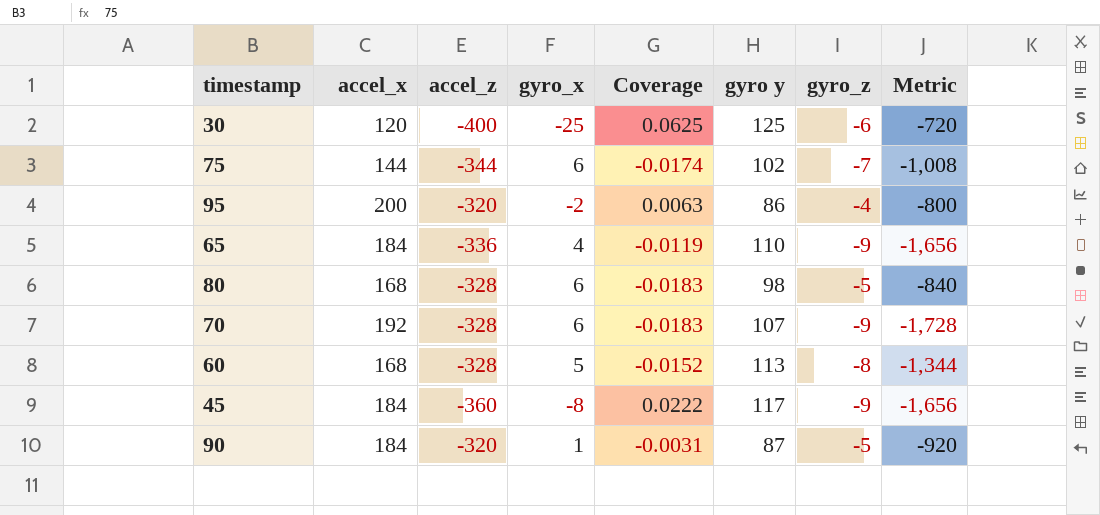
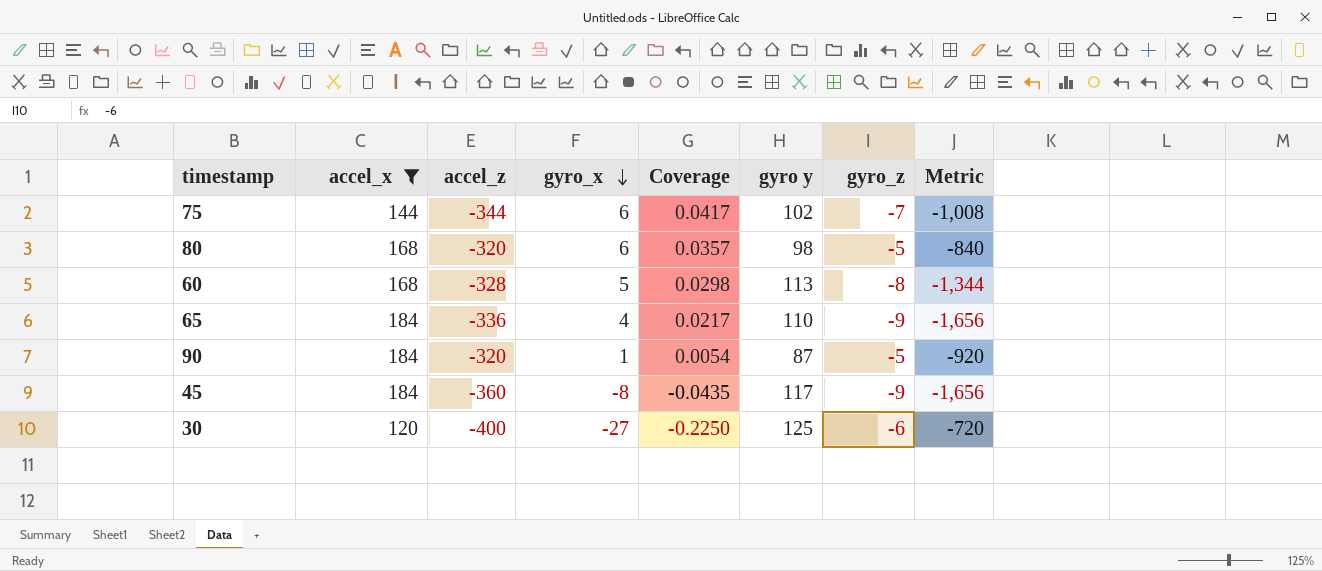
filter: none -> accel_x <= 184
row order: none -> gyro_x descending
column Coverage | formula: [gyro_x] / [accel_z] -> [gyro_x] / [accel_x]
80 | accel_z: -328 -> -320
30 | gyro_x: -25 -> -27

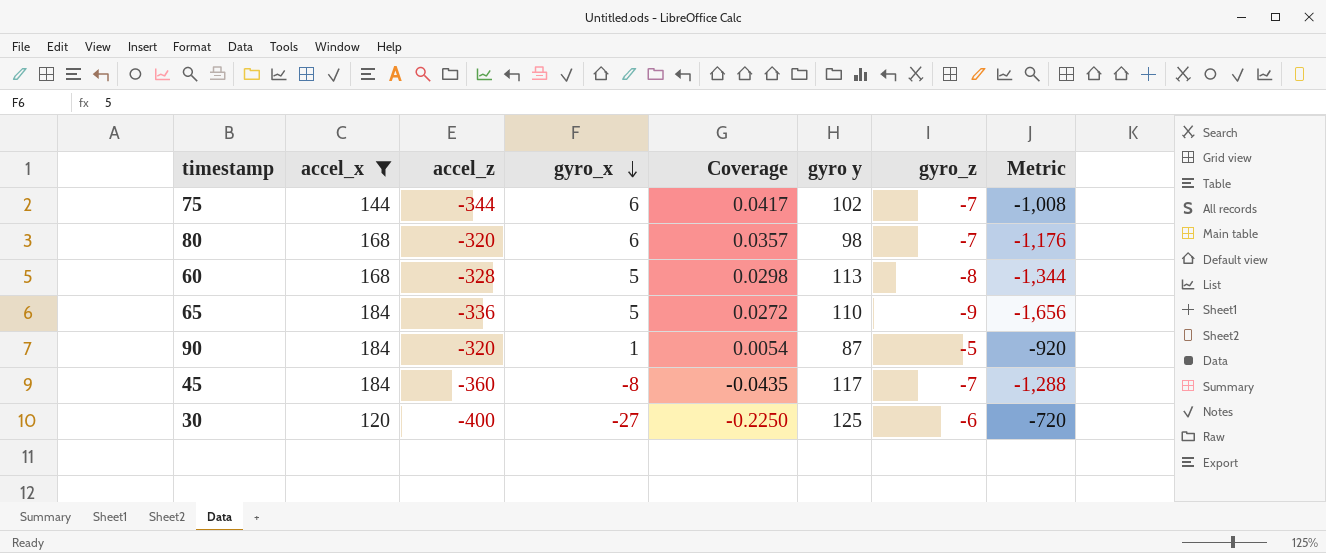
80 | gyro_z: -5 -> -7
80 | Metric: -840 -> -1,176
65 | gyro_x: 4 -> 5
65 | Coverage: 0.0217 -> 0.0272
45 | gyro_z: -9 -> -7
45 | Metric: -1,656 -> -1,288

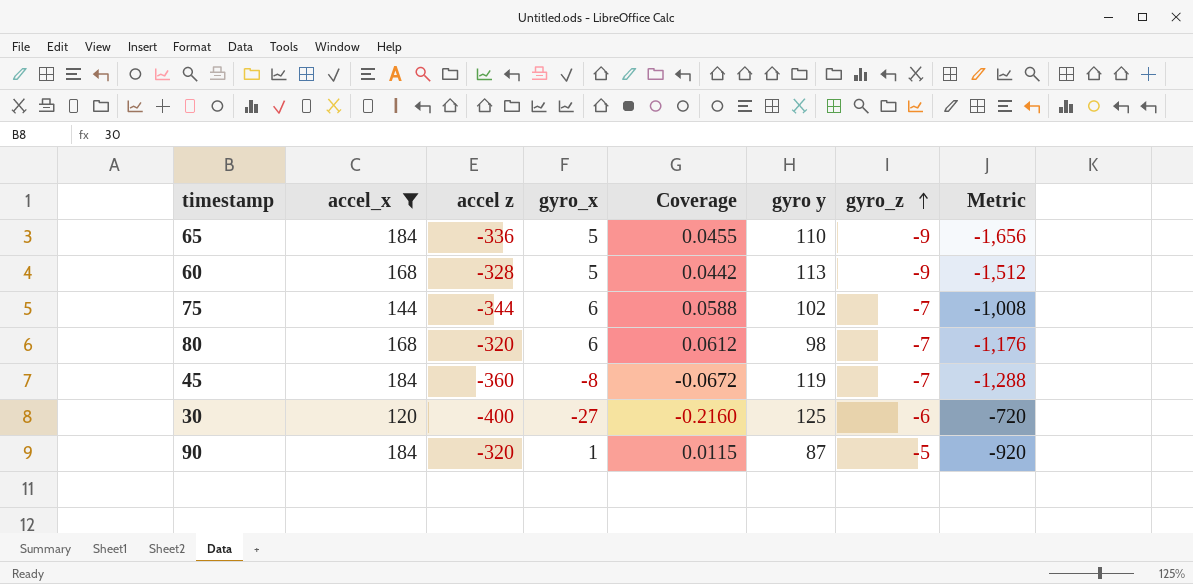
row order: gyro_x descending -> gyro_z ascending
column name: accel_z -> accel z
column Coverage | formula: [gyro_x] / [accel_x] -> [gyro_x] / [gyro y]
60 | gyro_z: -8 -> -9
60 | Metric: -1,344 -> -1,512
45 | gyro y: 117 -> 119

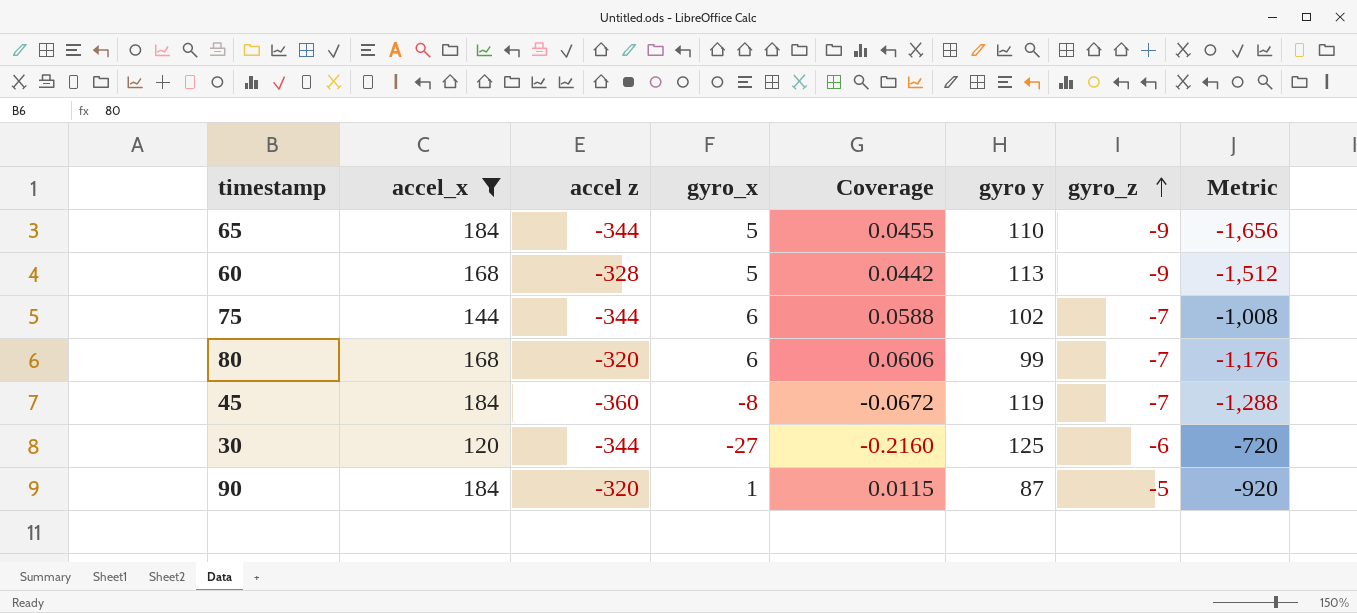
65 | accel z: -336 -> -344
80 | Coverage: 0.0612 -> 0.0606
80 | gyro y: 98 -> 99
30 | accel z: -400 -> -344

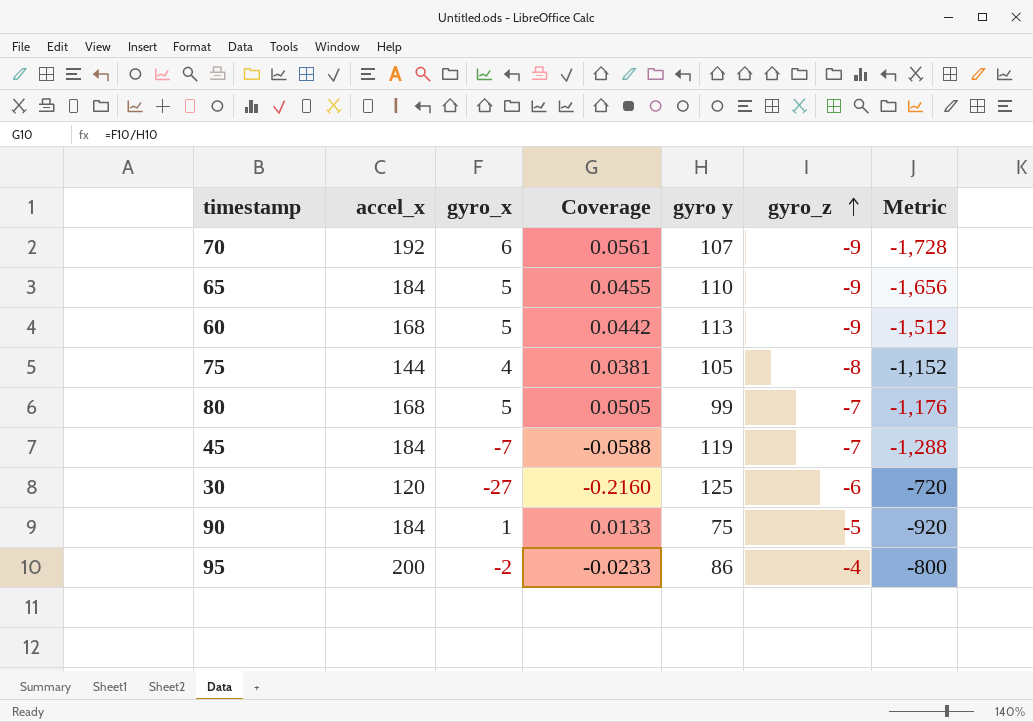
filter: accel_x <= 184 -> none
column accel z | position: 3 -> none
75 | gyro_x: 6 -> 4
75 | Coverage: 0.0588 -> 0.0381
75 | gyro y: 102 -> 105
75 | gyro_z: -7 -> -8
75 | Metric: -1,008 -> -1,152
80 | gyro_x: 6 -> 5
80 | Coverage: 0.0606 -> 0.0505
45 | gyro_x: -8 -> -7
45 | Coverage: -0.0672 -> -0.0588
90 | Coverage: 0.0115 -> 0.0133
90 | gyro y: 87 -> 75

